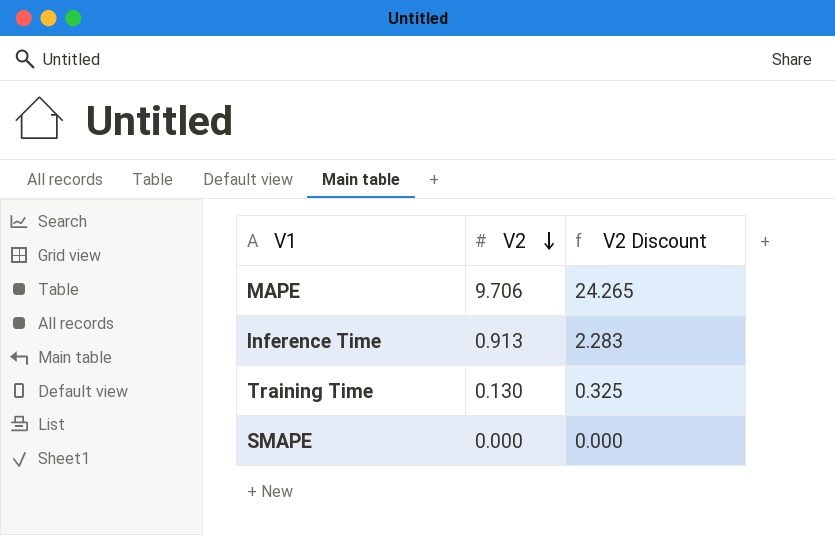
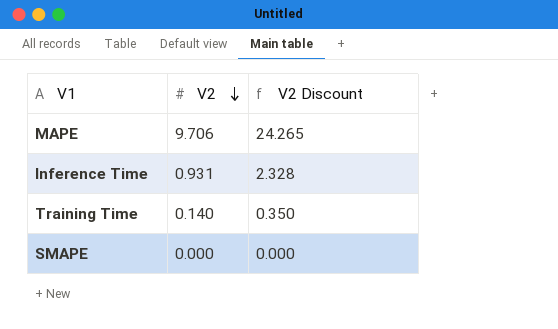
Inference Time | V2: 0.913 -> 0.931
Inference Time | V2 Discount: 2.283 -> 2.328
Training Time | V2: 0.130 -> 0.140
Training Time | V2 Discount: 0.325 -> 0.350

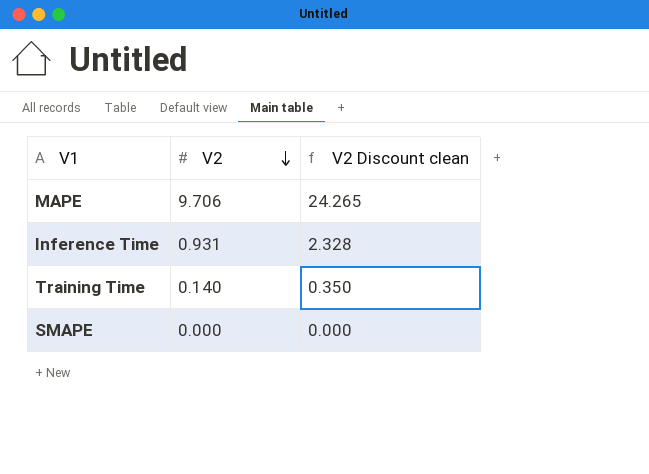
column name: V2 Discount -> V2 Discount clean

